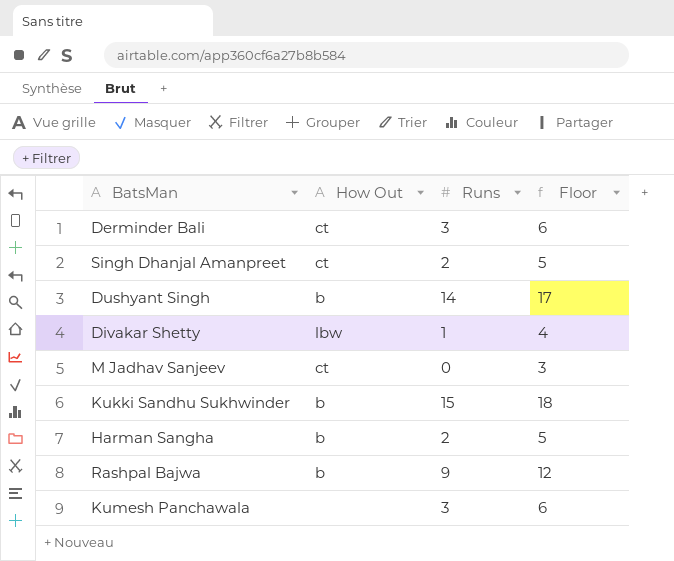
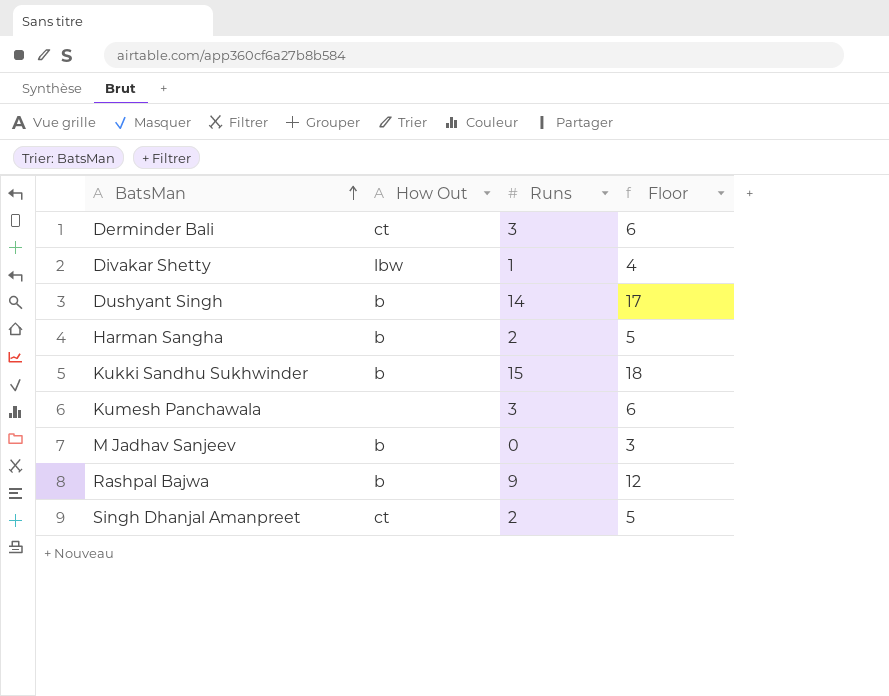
row order: none -> BatsMan ascending
M Jadhav Sanjeev | How Out: ct -> b

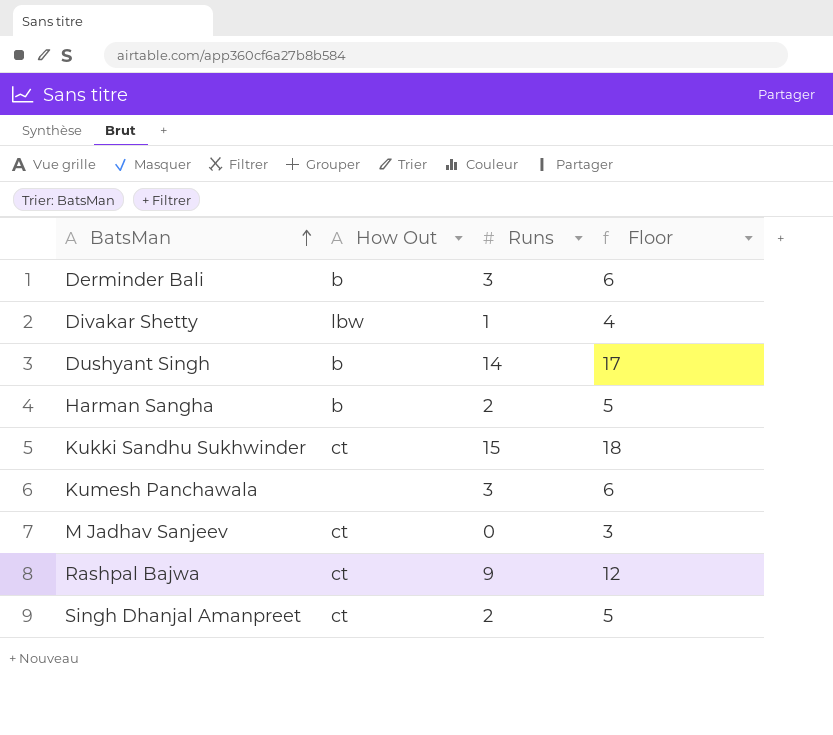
Derminder Bali | How Out: ct -> b
Kukki Sandhu Sukhwinder | How Out: b -> ct
M Jadhav Sanjeev | How Out: b -> ct
Rashpal Bajwa | How Out: b -> ct

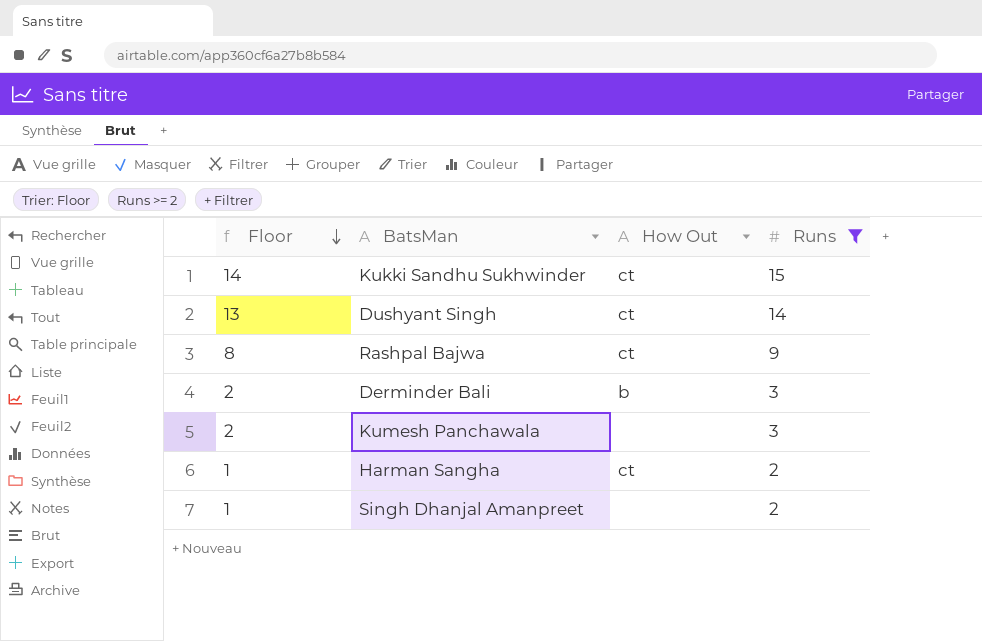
filter: none -> Runs >= 2
row order: BatsMan ascending -> Floor descending
column Floor | formula: [Runs] + 3 -> [Runs] - 1
column Floor | position: 4 -> 1
Dushyant Singh | How Out: b -> ct
Harman Sangha | How Out: b -> ct
Singh Dhanjal Amanpreet | How Out: ct -> none

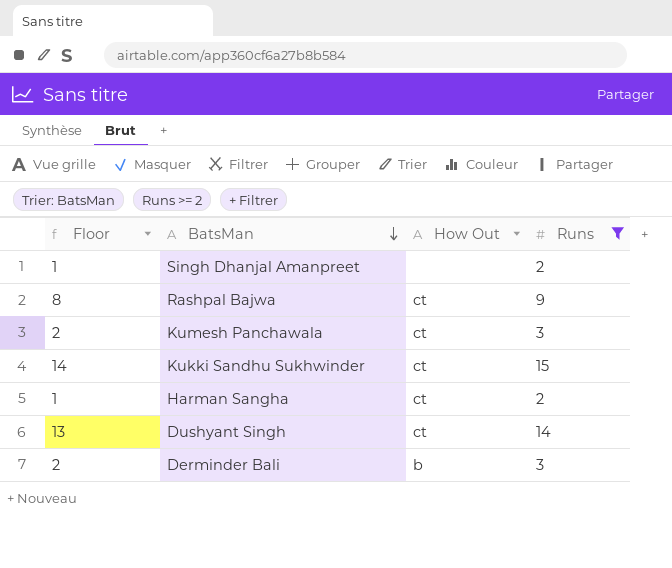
row order: Floor descending -> BatsMan descending
Kumesh Panchawala | How Out: none -> ct

